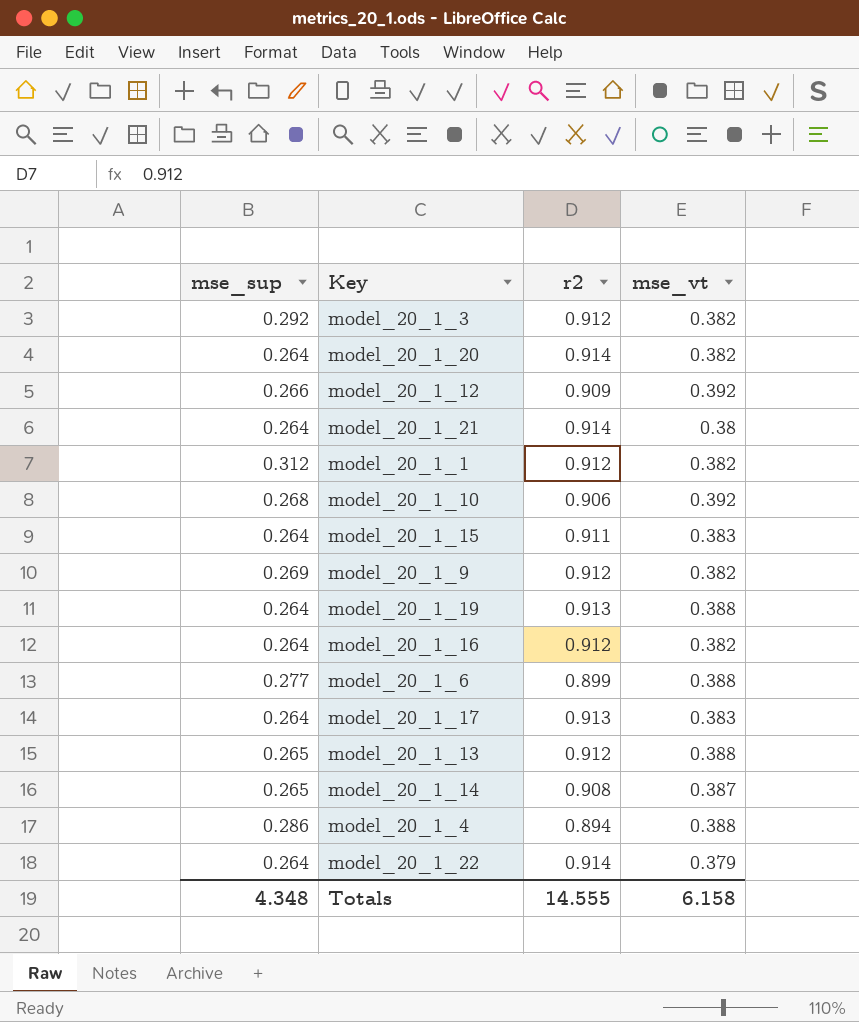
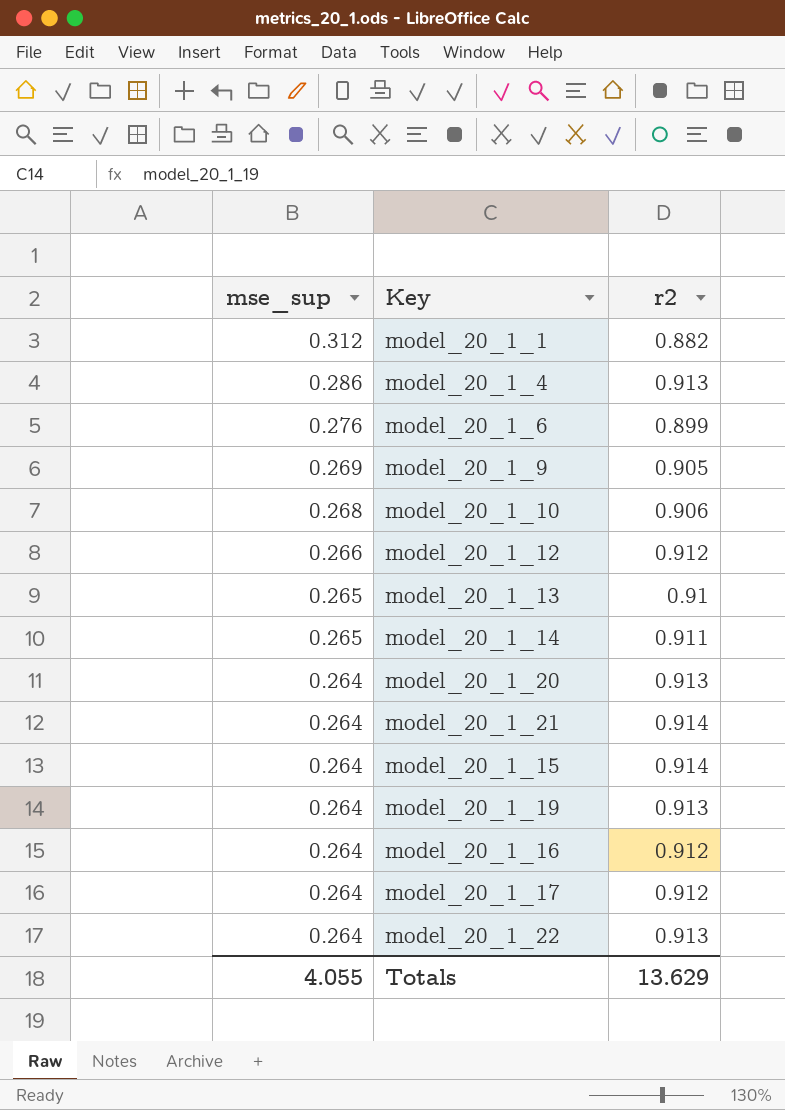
row order: none -> mse_sup descending
column mse_vt | position: 4 -> none
row model_20_1_3: 0.292 | 0.912 | 0.382 -> none
model_20_1_1 | r2: 0.912 -> 0.882
model_20_1_4 | r2: 0.894 -> 0.913
model_20_1_6 | mse_sup: 0.277 -> 0.276
model_20_1_9 | r2: 0.912 -> 0.905
model_20_1_12 | r2: 0.909 -> 0.912
model_20_1_13 | r2: 0.912 -> 0.91
model_20_1_14 | r2: 0.908 -> 0.911
model_20_1_20 | r2: 0.914 -> 0.913
model_20_1_15 | r2: 0.911 -> 0.914
model_20_1_17 | r2: 0.913 -> 0.912
model_20_1_22 | r2: 0.914 -> 0.913
Totals | mse_sup: 4.348 -> 4.055
Totals | r2: 14.555 -> 13.629

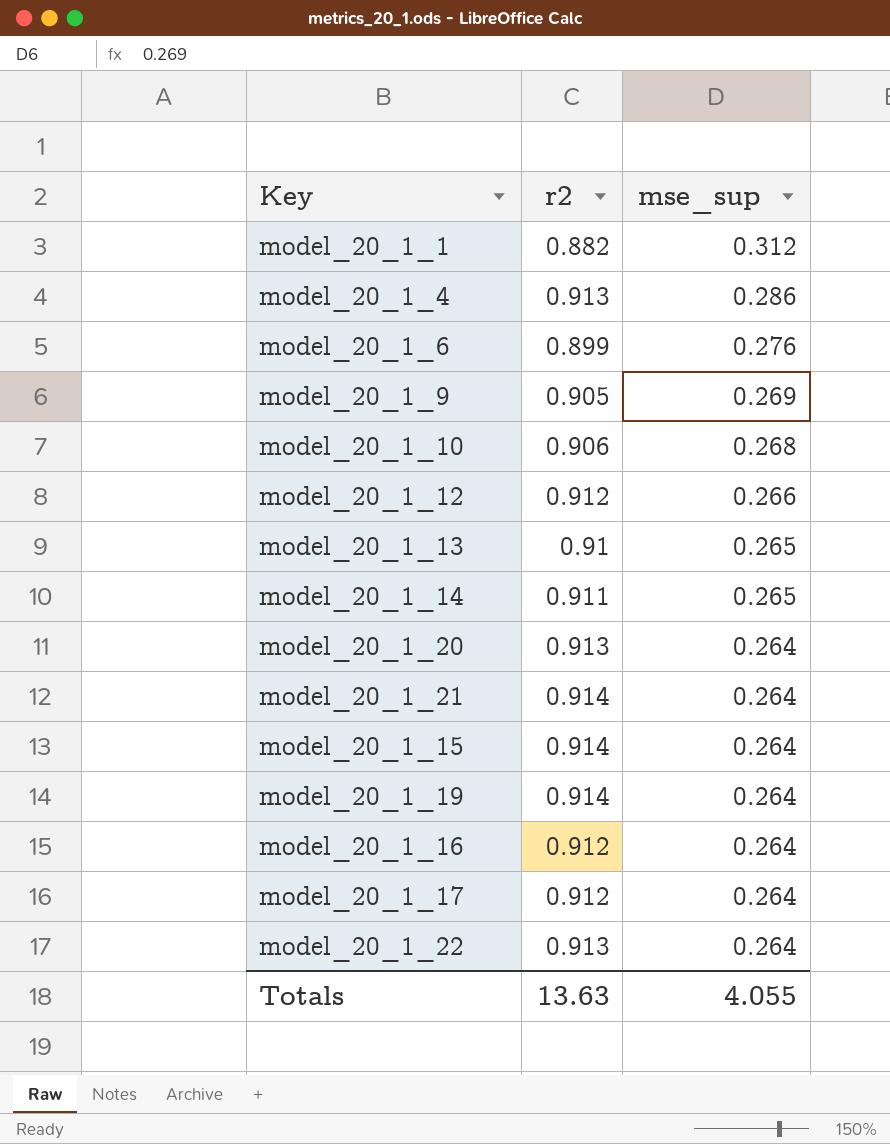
column mse_sup | position: 1 -> 3
model_20_1_19 | r2: 0.913 -> 0.914
Totals | r2: 13.629 -> 13.63

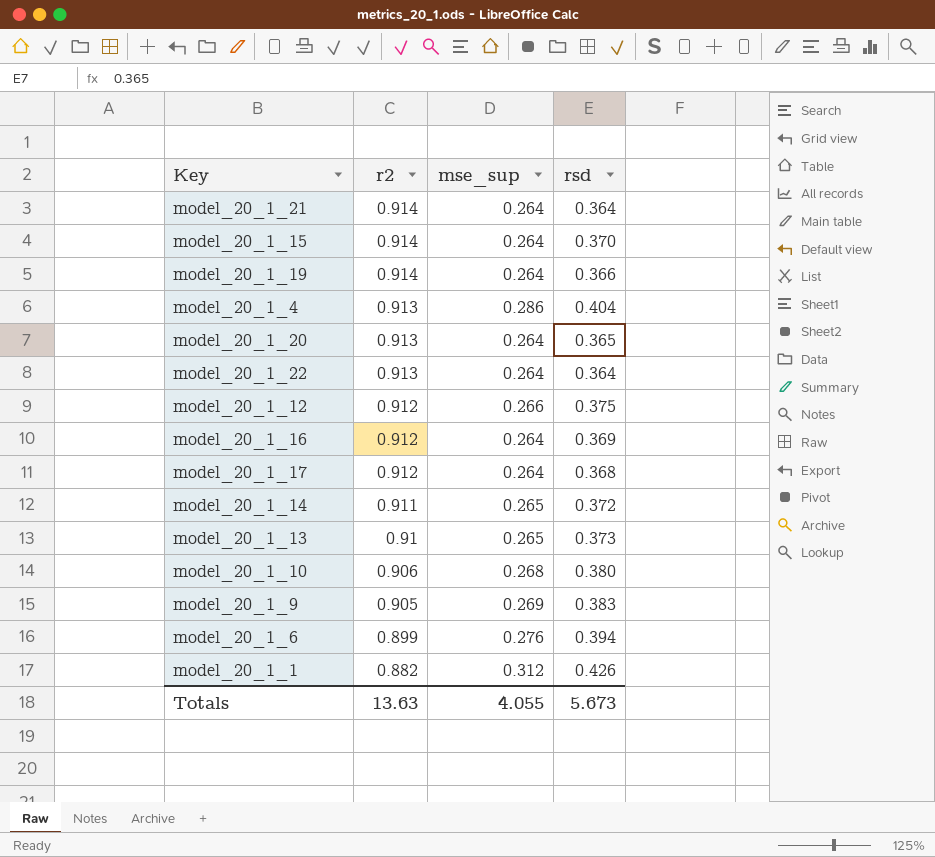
row order: mse_sup descending -> r2 descending
column rsd | position: none -> 4

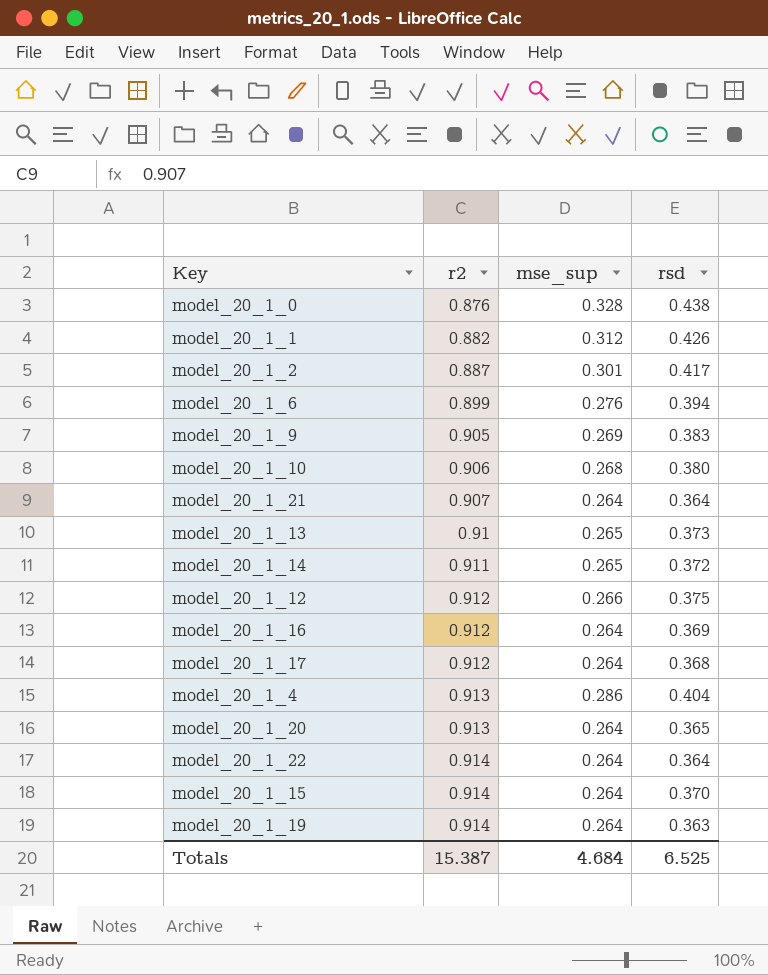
row order: r2 descending -> r2 ascending
row model_20_1_0: none -> 0.876 | 0.328 | 0.438
row model_20_1_2: none -> 0.887 | 0.301 | 0.417
model_20_1_21 | r2: 0.914 -> 0.907
model_20_1_22 | r2: 0.913 -> 0.914
model_20_1_19 | rsd: 0.366 -> 0.363
Totals | r2: 13.63 -> 15.387
Totals | mse_sup: 4.055 -> 4.684
Totals | rsd: 5.673 -> 6.525

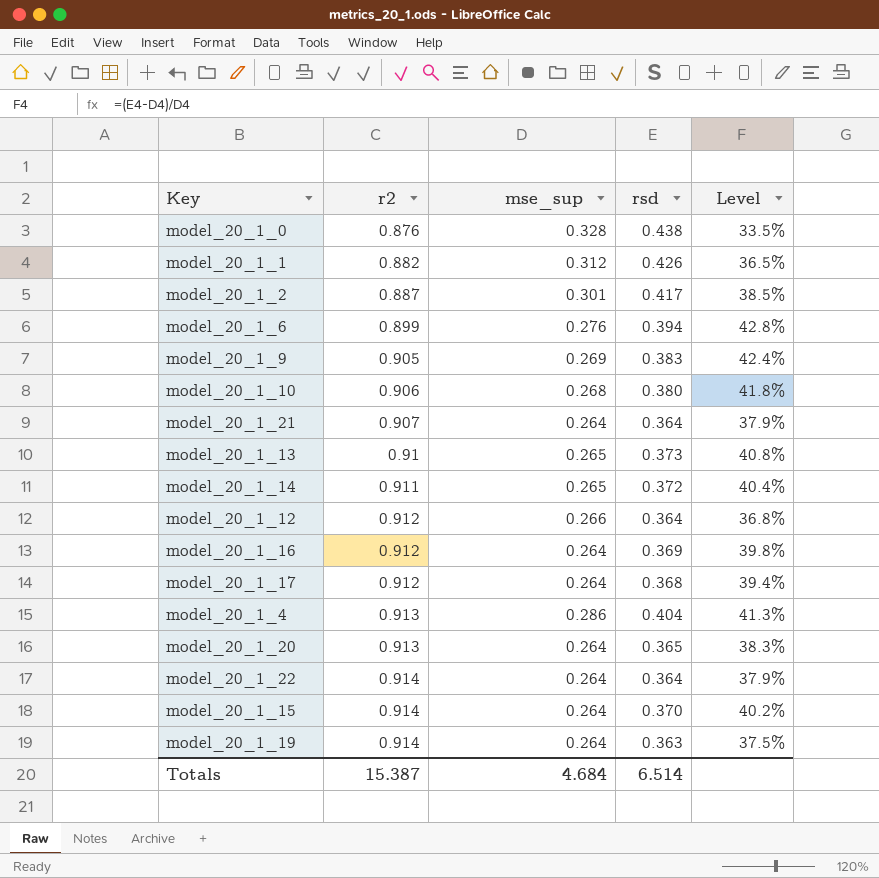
column Level | formula: none -> ([rsd] - [mse_sup]) / [mse_sup]
model_20_1_12 | rsd: 0.375 -> 0.364
Totals | rsd: 6.525 -> 6.514

